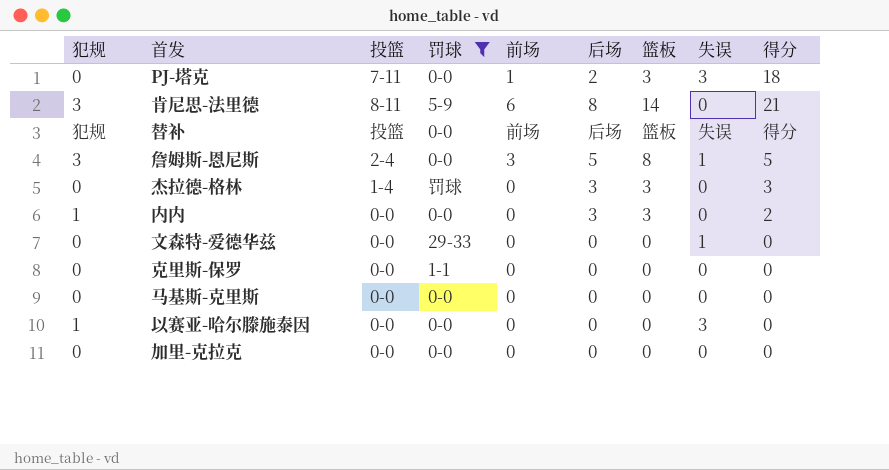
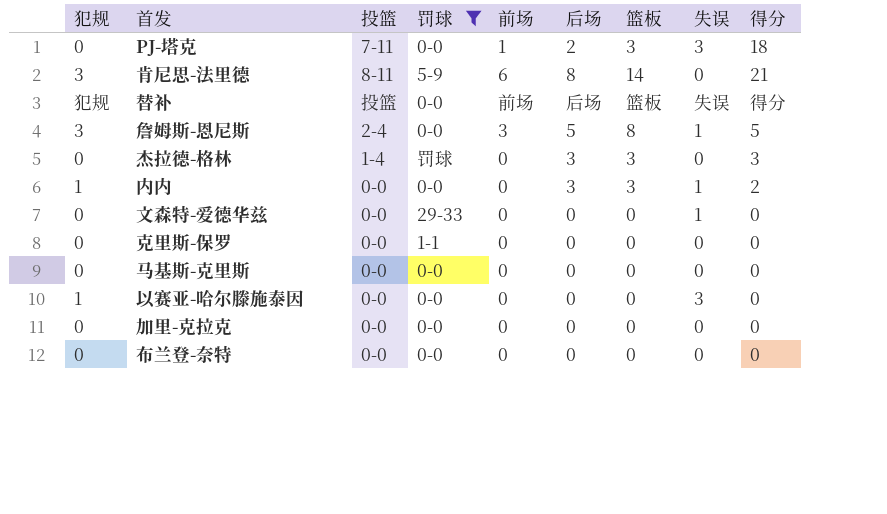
内内 | 失误: 0 -> 1
row 布兰登-奈特: none -> 0 | 0-0 | 0-0 | 0 | 0 | 0 | 0 | 0

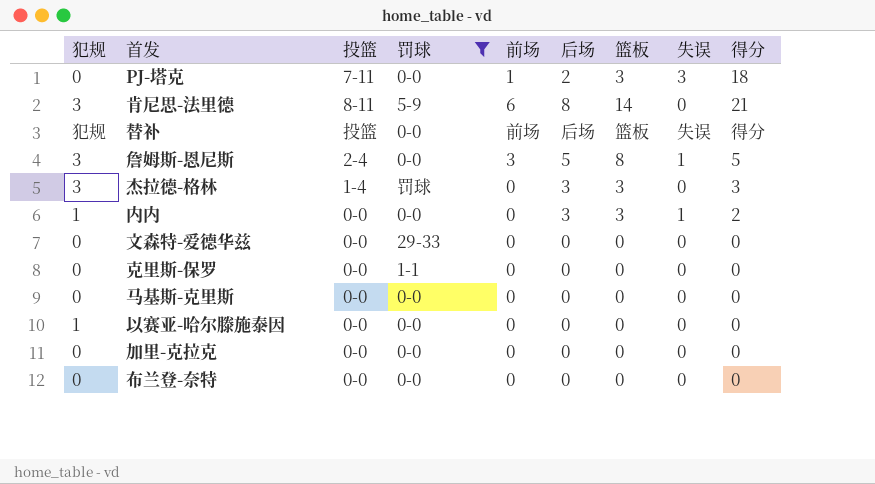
杰拉德-格林 | 犯规: 0 -> 3
文森特-爱德华兹 | 失误: 1 -> 0
以赛亚-哈尔滕施泰因 | 失误: 3 -> 0

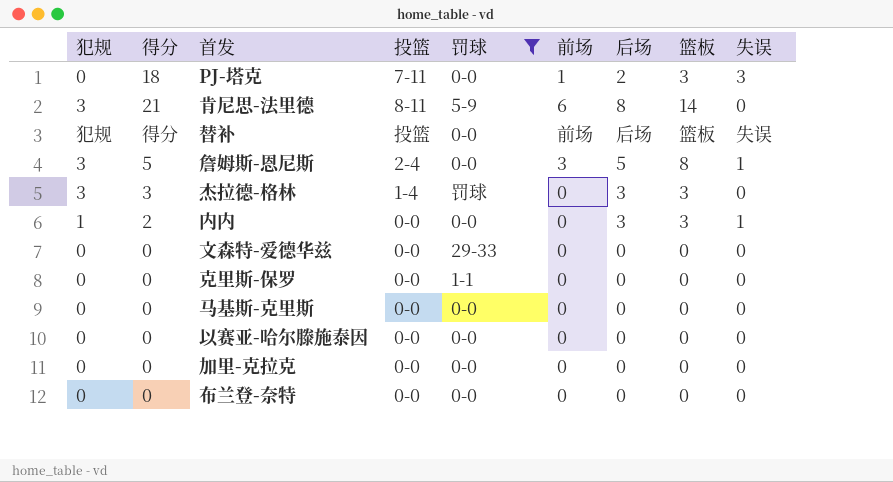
column 得分 | position: 9 -> 2
以赛亚-哈尔滕施泰因 | 犯规: 1 -> 0

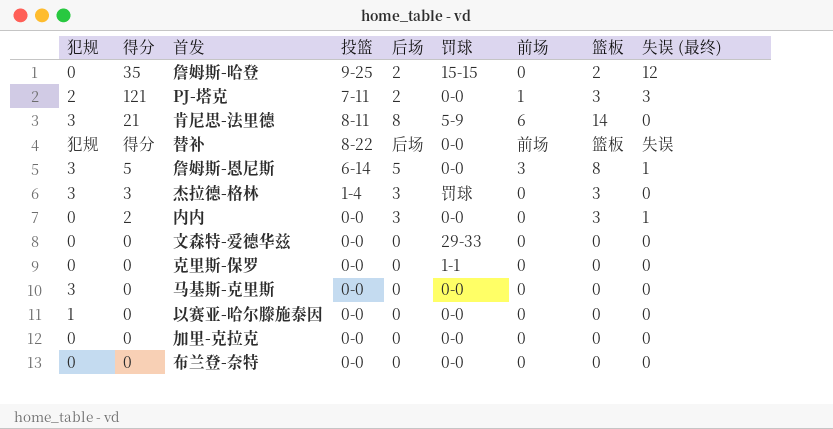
filter: 罚球 != 15-15 -> none
column 后场 | position: 7 -> 5
column name: 失误 -> 失误 (最终)
PJ-塔克 | 犯规: 0 -> 2
PJ-塔克 | 得分: 18 -> 121
替补 | 投篮: 投篮 -> 8-22
詹姆斯-恩尼斯 | 投篮: 2-4 -> 6-14
内内 | 犯规: 1 -> 0
马基斯-克里斯 | 犯规: 0 -> 3
以赛亚-哈尔滕施泰因 | 犯规: 0 -> 1

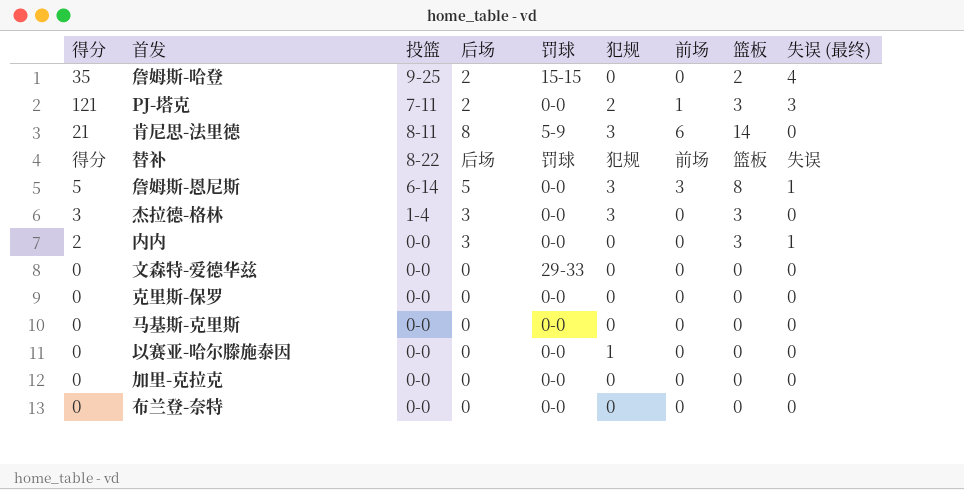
column 犯规 | position: 1 -> 6
詹姆斯-哈登 | 失误 (最终): 12 -> 4
替补 | 罚球: 0-0 -> 罚球
杰拉德-格林 | 罚球: 罚球 -> 0-0
克里斯-保罗 | 罚球: 1-1 -> 0-0
马基斯-克里斯 | 犯规: 3 -> 0

